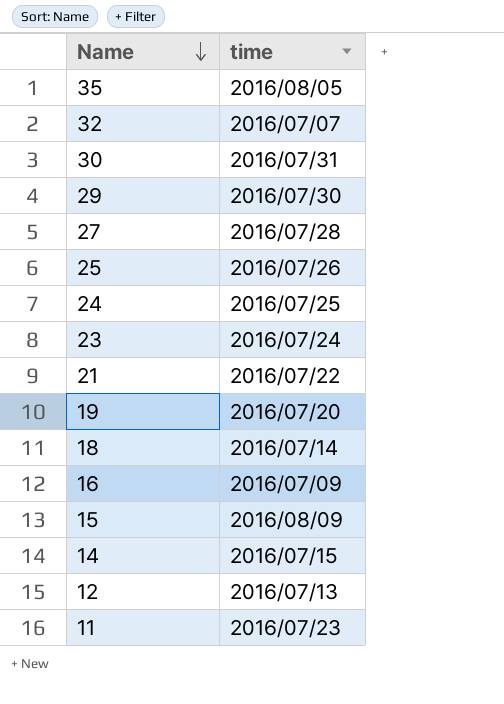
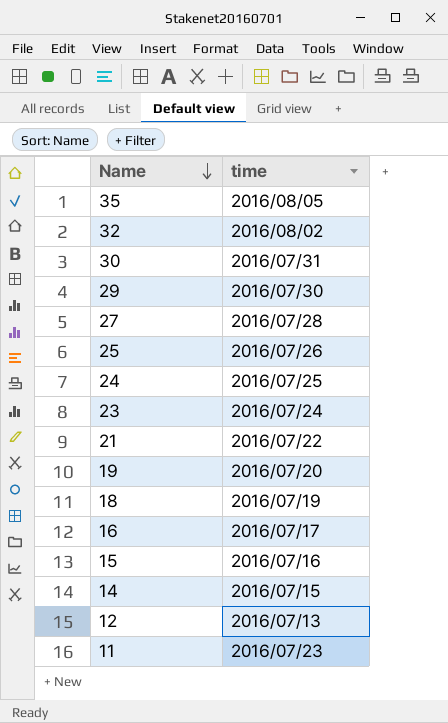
32 | time: 2016/07/07 -> 2016/08/02
18 | time: 2016/07/14 -> 2016/07/19
16 | time: 2016/07/09 -> 2016/07/17
15 | time: 2016/08/09 -> 2016/07/16

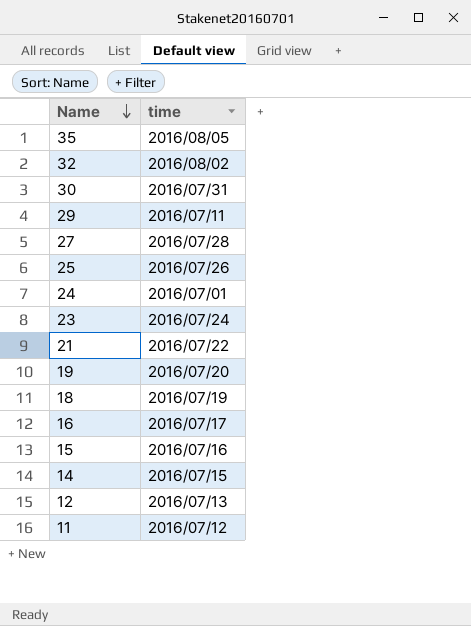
29 | time: 2016/07/30 -> 2016/07/11
24 | time: 2016/07/25 -> 2016/07/01
11 | time: 2016/07/23 -> 2016/07/12

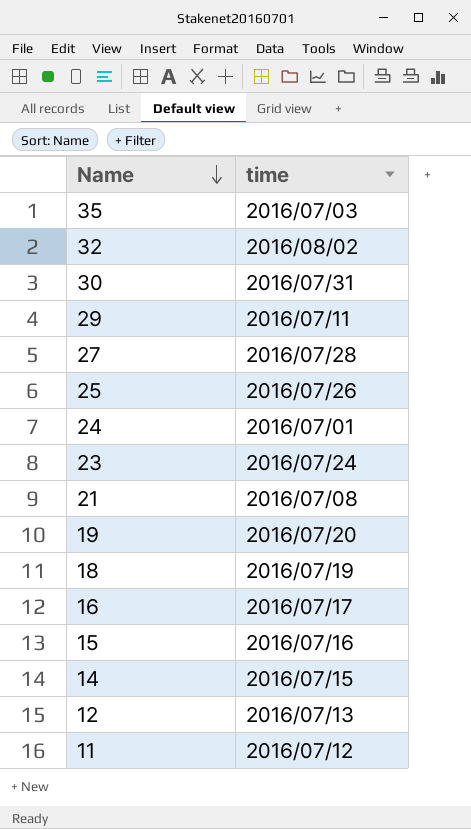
35 | time: 2016/08/05 -> 2016/07/03
21 | time: 2016/07/22 -> 2016/07/08

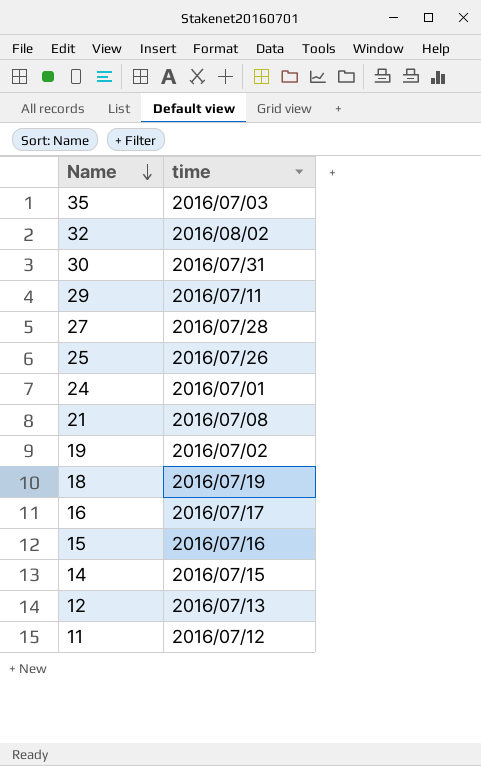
row 23: 2016/07/24 -> none
19 | time: 2016/07/20 -> 2016/07/02

